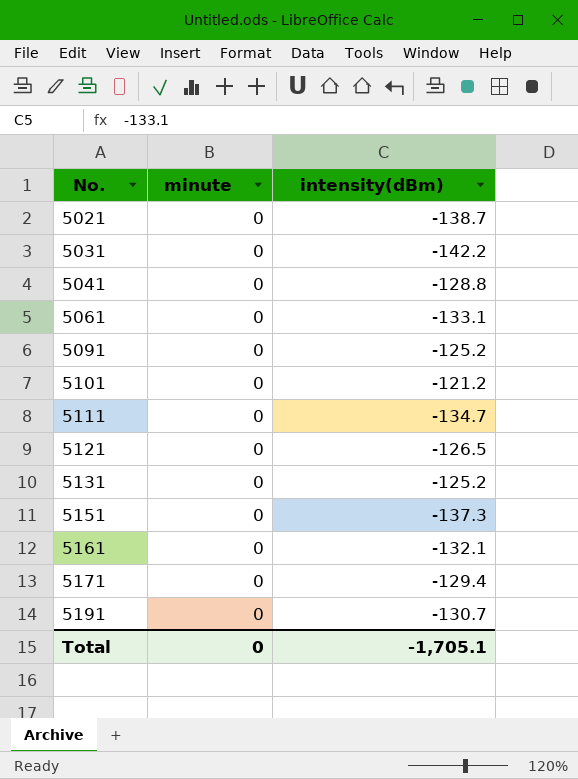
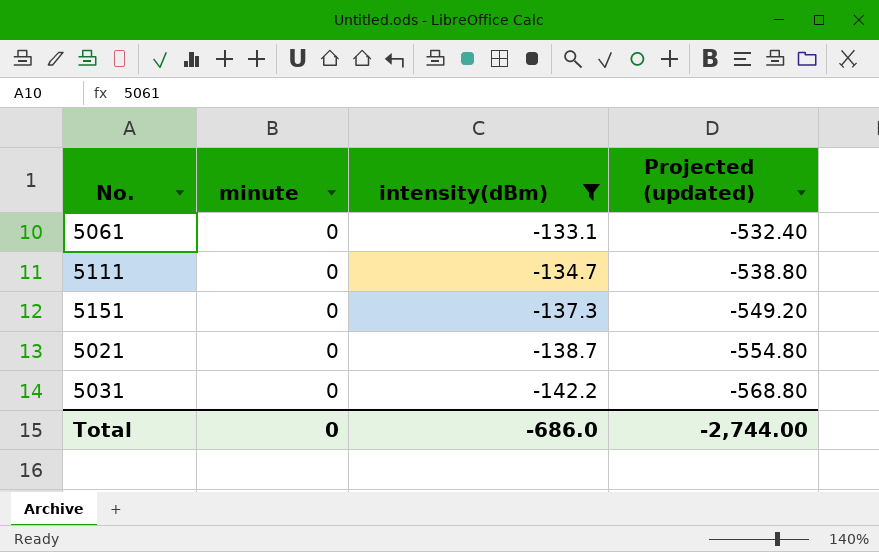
filter: none -> intensity(dBm) <= -133.1
row order: No. ascending -> intensity(dBm) descending
column Projected (updated) | formula: none -> [intensity(dBm)] * 4
Total | intensity(dBm): -1,705.1 -> -686.0

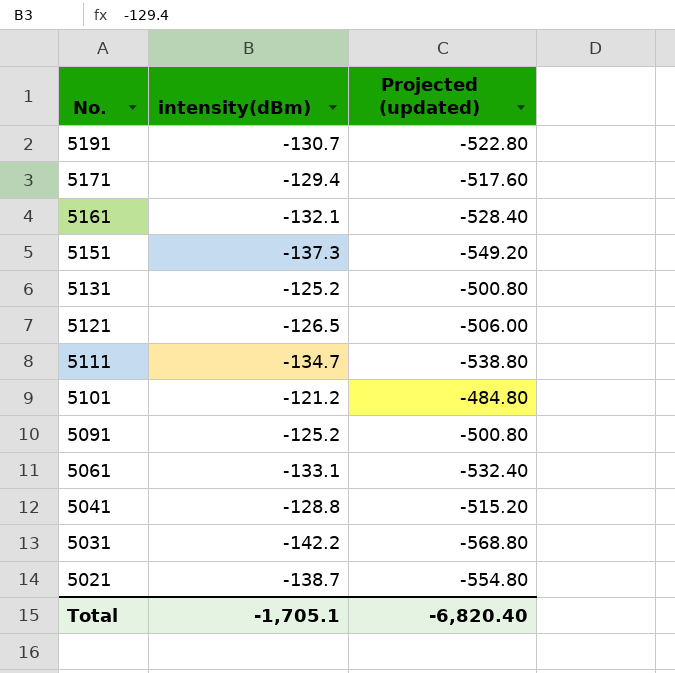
filter: intensity(dBm) <= -133.1 -> none
row order: intensity(dBm) descending -> No. descending
column minute | position: 2 -> none
Total | intensity(dBm): -686.0 -> -1,705.1
Total | Projected (updated): -2,744.00 -> -6,820.40

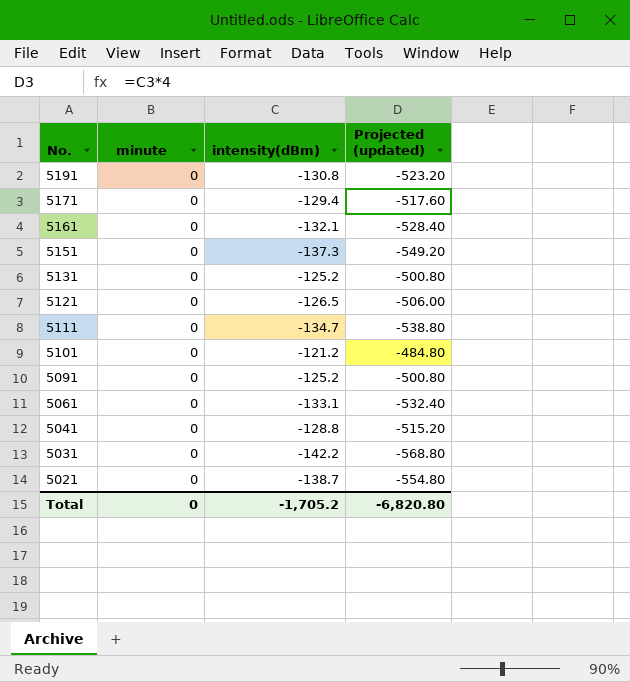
column minute | position: none -> 2
5191 | intensity(dBm): -130.7 -> -130.8
5191 | Projected (updated): -522.80 -> -523.20
Total | intensity(dBm): -1,705.1 -> -1,705.2
Total | Projected (updated): -6,820.40 -> -6,820.80

